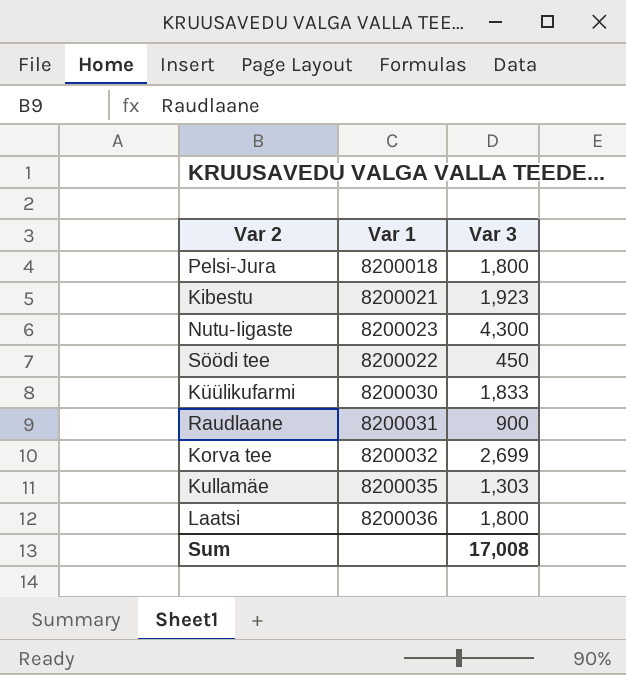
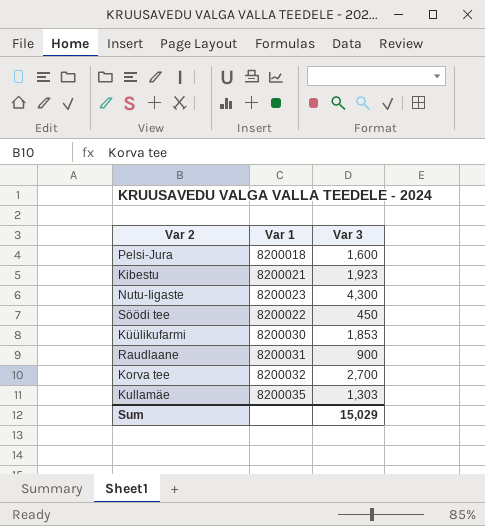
row Laatsi: 8200036 | 1,800 -> none
Pelsi-Jura | Var 3: 1,800 -> 1,600
Küülikufarmi | Var 3: 1,833 -> 1,853
Korva tee | Var 3: 2,699 -> 2,700
Sum | Var 3: 17,008 -> 15,029

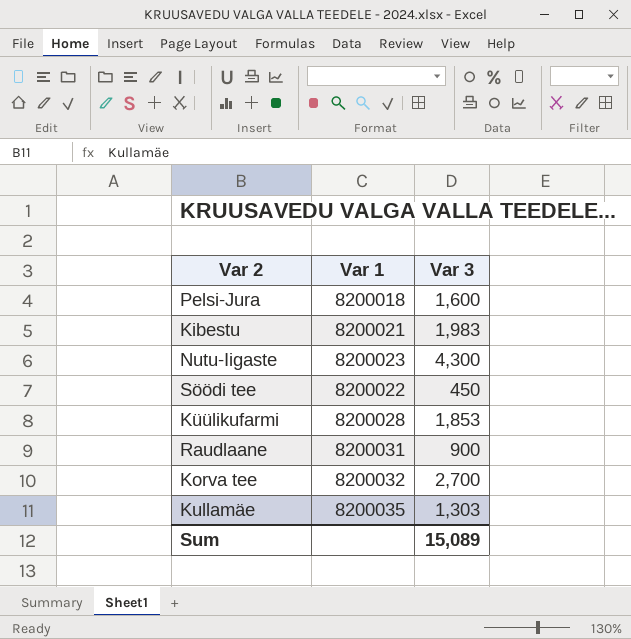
Kibestu | Var 3: 1,923 -> 1,983
Küülikufarmi | Var 1: 8200030 -> 8200028
Sum | Var 3: 15,029 -> 15,089

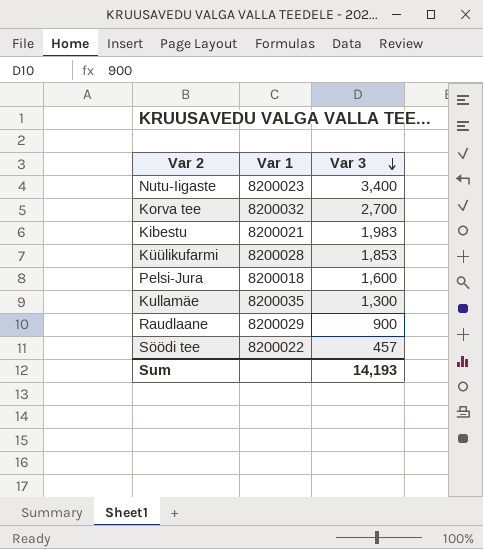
row order: none -> Var 3 descending
Nutu-Iigaste | Var 3: 4,300 -> 3,400
Kullamäe | Var 3: 1,303 -> 1,300
Raudlaane | Var 1: 8200031 -> 8200029
Söödi tee | Var 3: 450 -> 457
Sum | Var 3: 15,089 -> 14,193

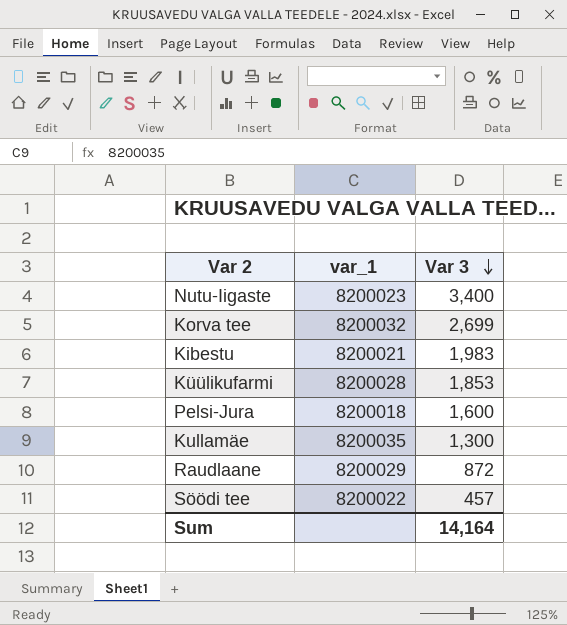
column name: Var 1 -> var_1
Korva tee | Var 3: 2,700 -> 2,699
Raudlaane | Var 3: 900 -> 872
Sum | Var 3: 14,193 -> 14,164

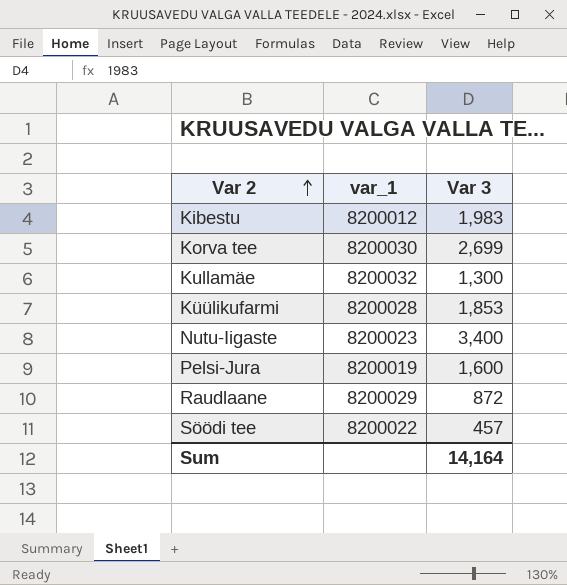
row order: Var 3 descending -> Var 2 ascending
Kibestu | var_1: 8200021 -> 8200012
Korva tee | var_1: 8200032 -> 8200030
Kullamäe | var_1: 8200035 -> 8200032
Pelsi-Jura | var_1: 8200018 -> 8200019

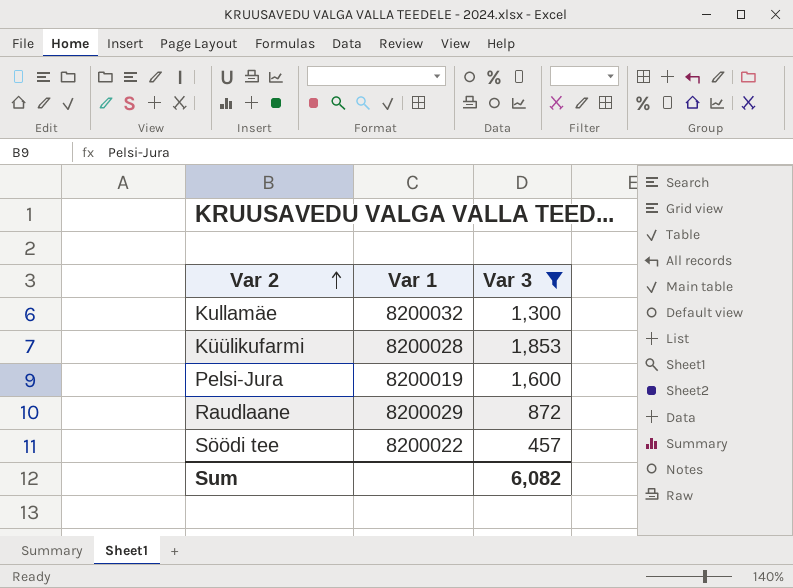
filter: none -> Var 3 <= 1,853
column name: var_1 -> Var 1
Sum | Var 3: 14,164 -> 6,082

